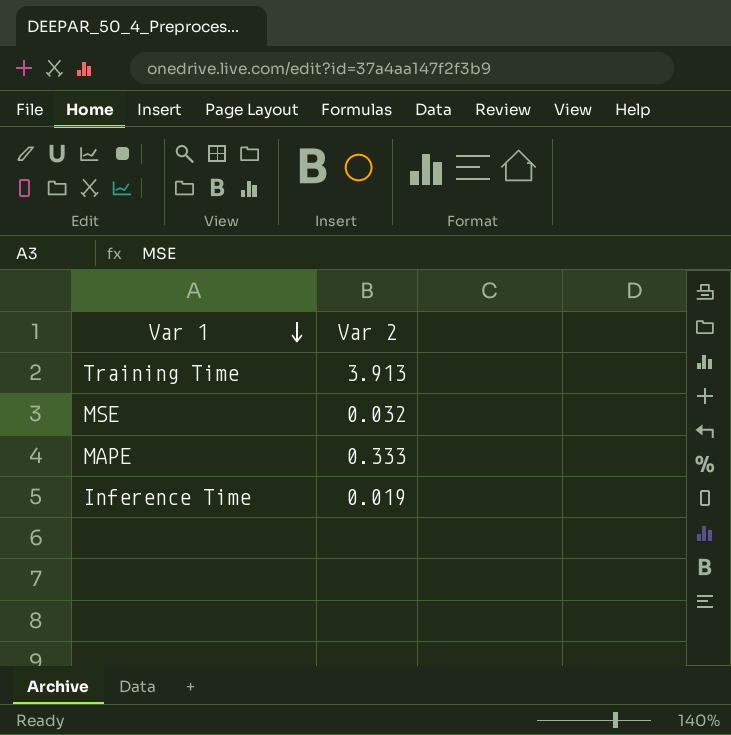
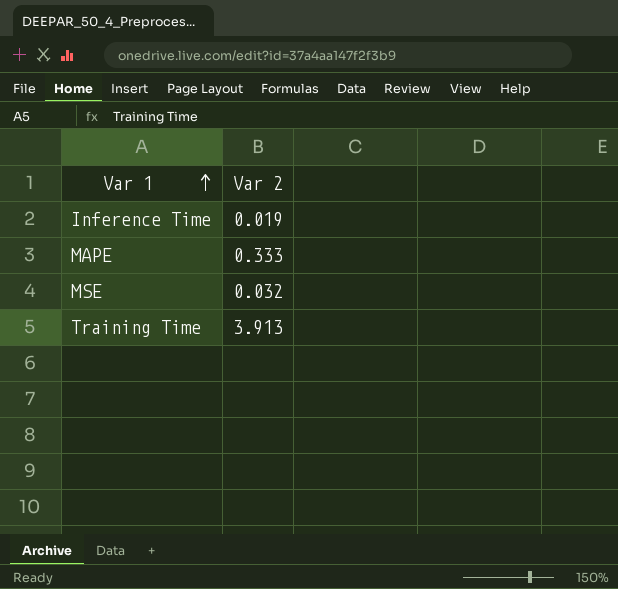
row order: Var 1 descending -> Var 1 ascending

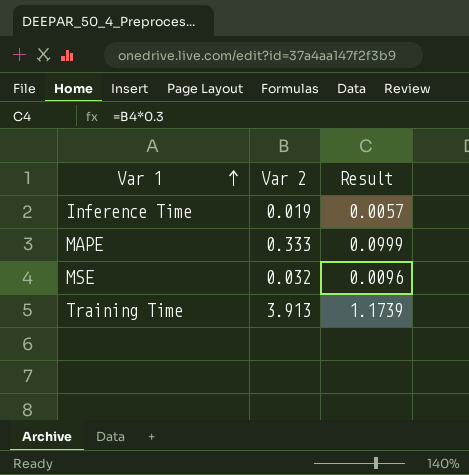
column Result | formula: none -> [Var 2] * 0.3

